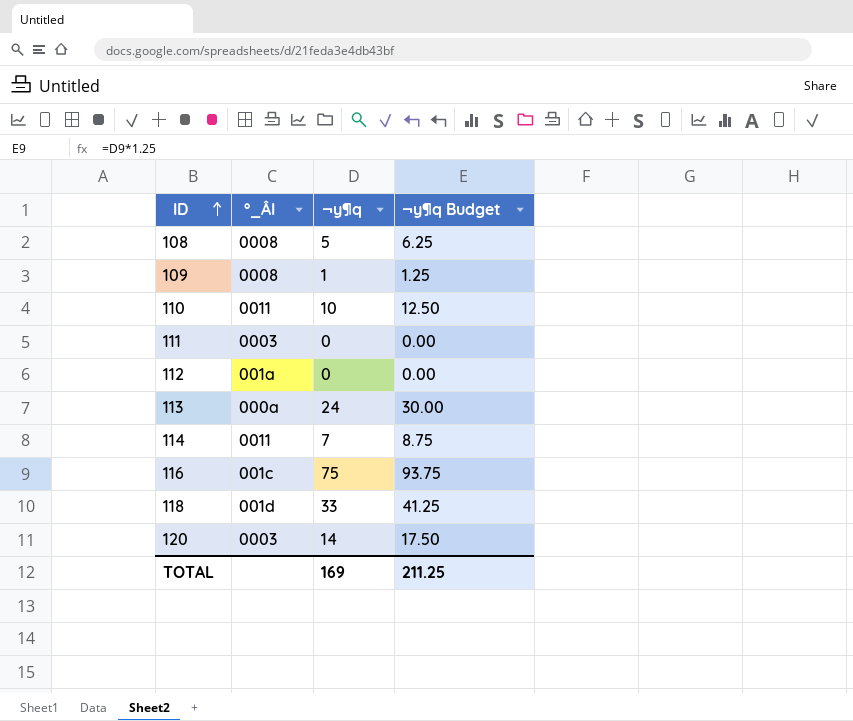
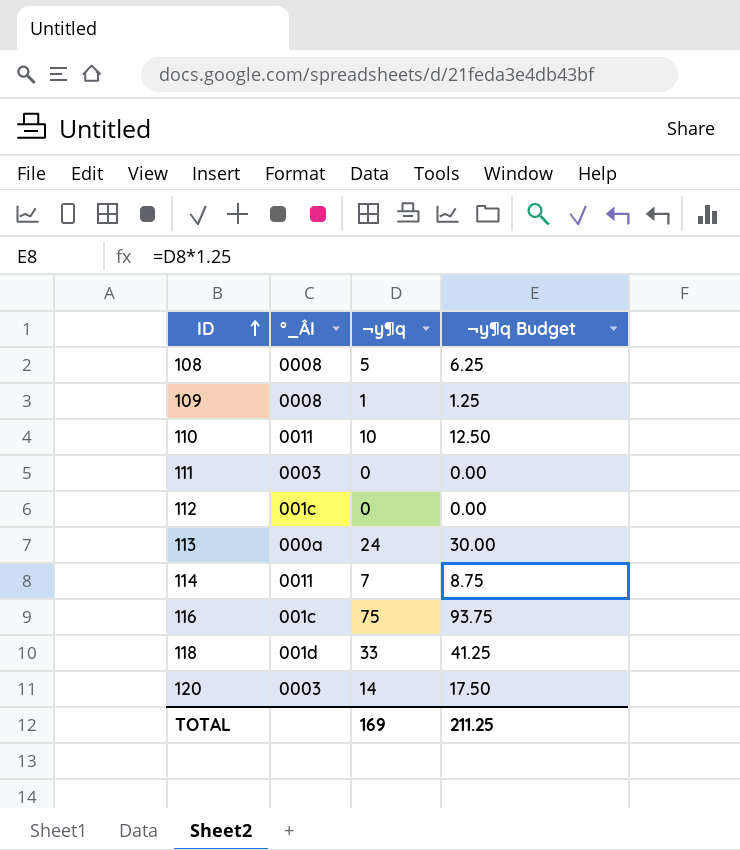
112 | °_ÂI: 001a -> 001c

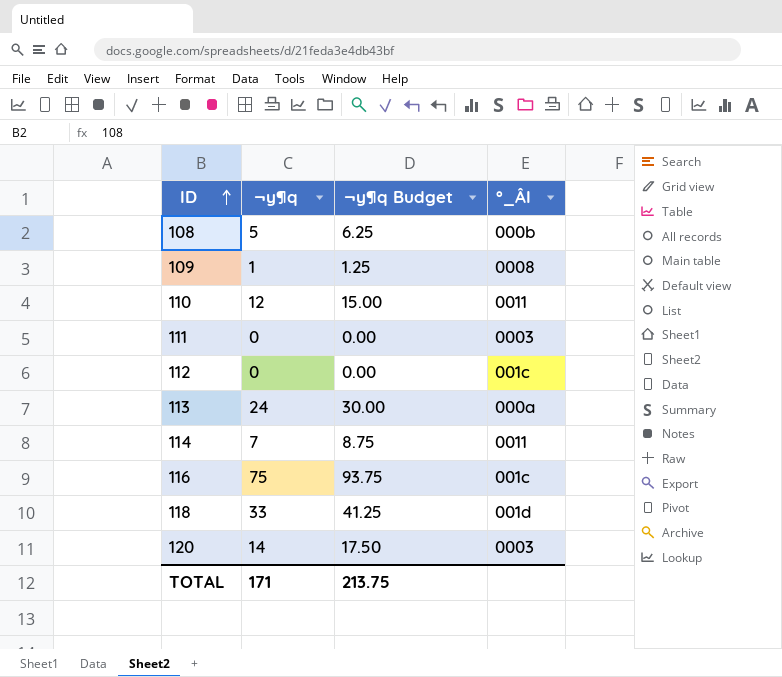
column °_ÂI | position: 2 -> 4
108 | °_ÂI: 0008 -> 000b
110 | ¬y¶q: 10 -> 12
110 | ¬y¶q Budget: 12.50 -> 15.00
TOTAL | ¬y¶q: 169 -> 171
TOTAL | ¬y¶q Budget: 211.25 -> 213.75

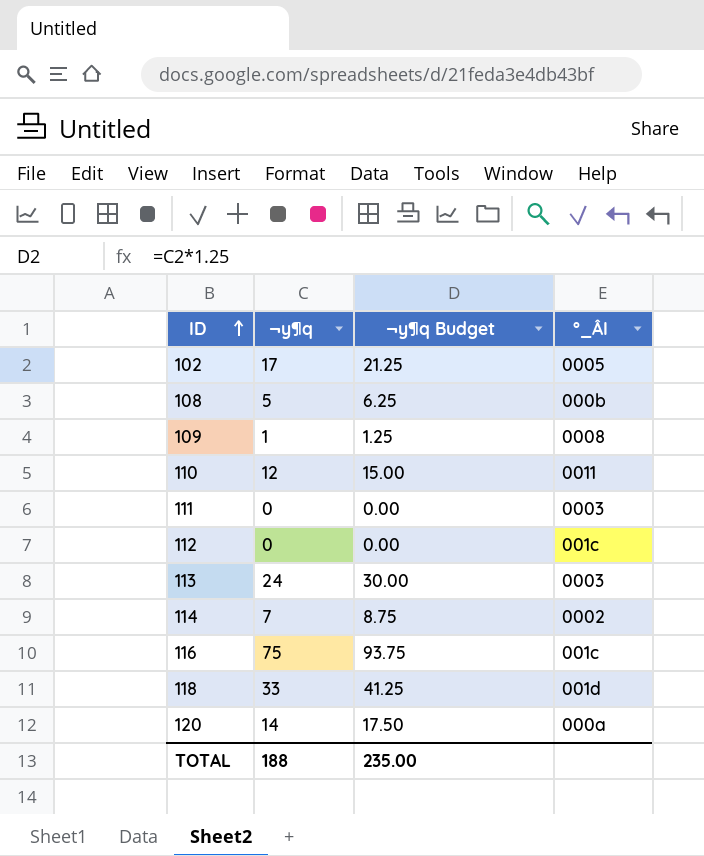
row 102: none -> 17 | 21.25 | 0005
113 | °_ÂI: 000a -> 0003
114 | °_ÂI: 0011 -> 0002
120 | °_ÂI: 0003 -> 000a
TOTAL | ¬y¶q: 171 -> 188
TOTAL | ¬y¶q Budget: 213.75 -> 235.00

